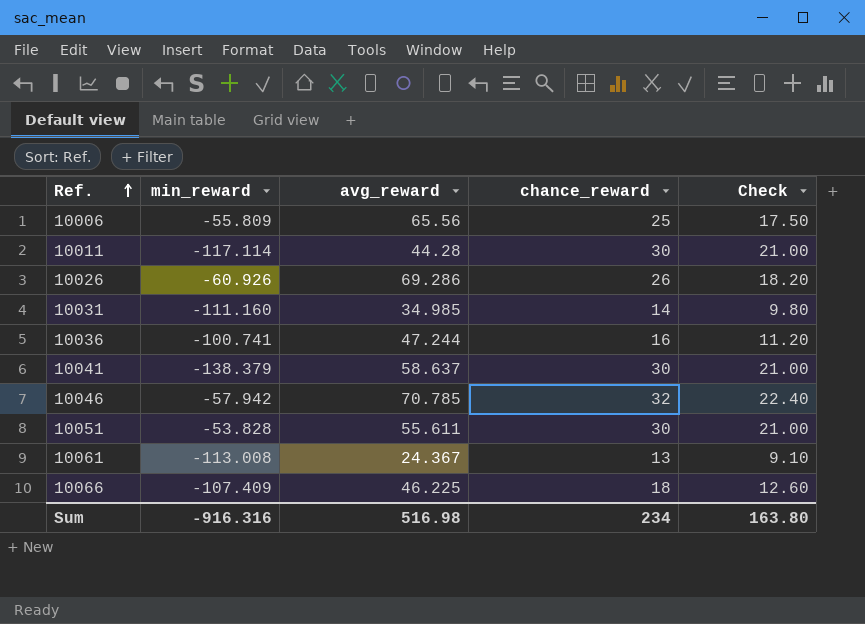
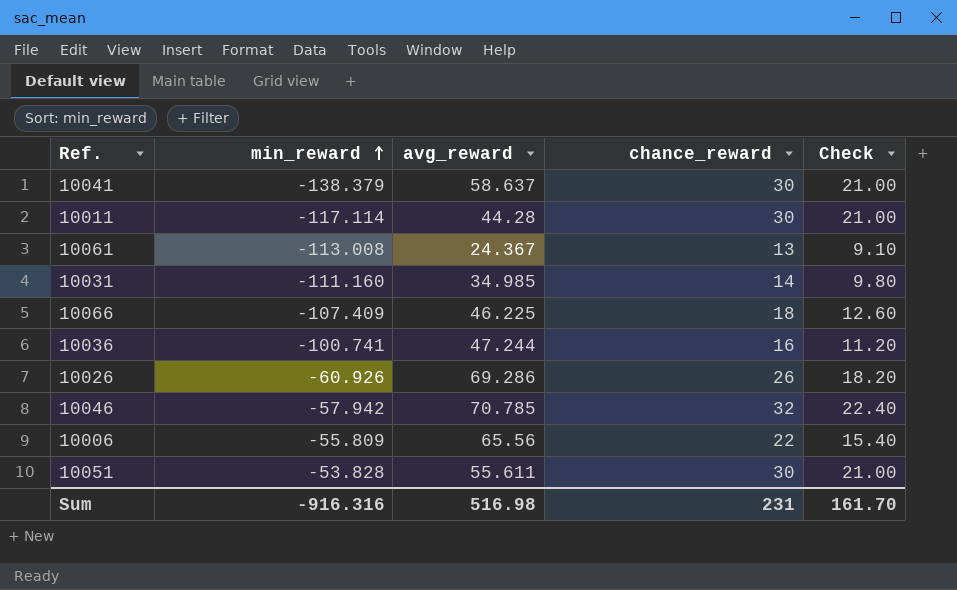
row order: Ref. ascending -> min_reward ascending
10006 | chance_reward: 25 -> 22
10006 | Check: 17.50 -> 15.40
Sum | chance_reward: 234 -> 231
Sum | Check: 163.80 -> 161.70

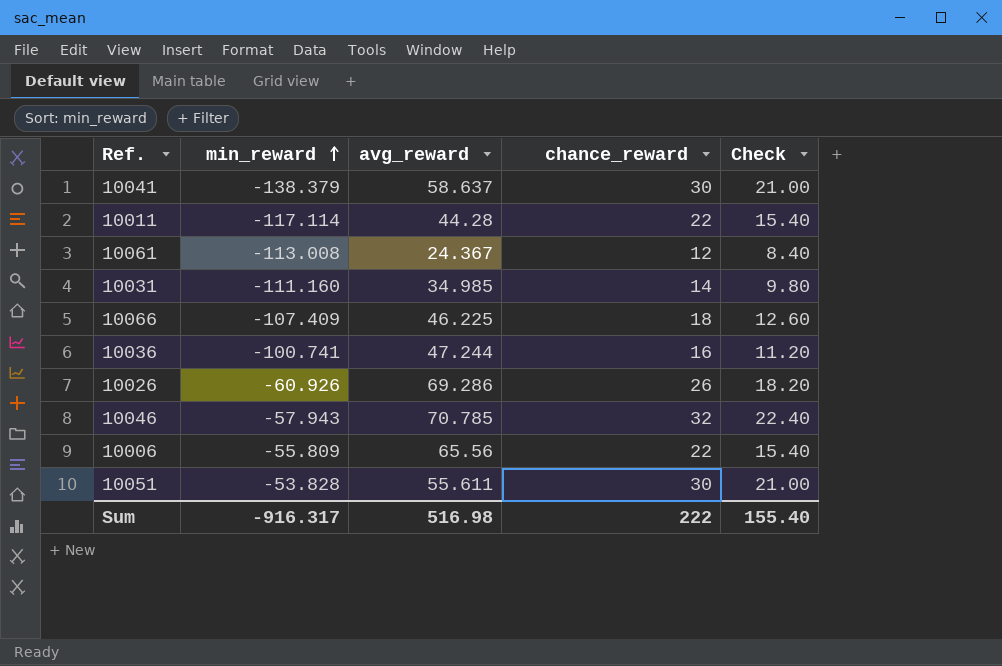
10011 | chance_reward: 30 -> 22
10011 | Check: 21.00 -> 15.40
10061 | chance_reward: 13 -> 12
10061 | Check: 9.10 -> 8.40
10046 | min_reward: -57.942 -> -57.943
Sum | min_reward: -916.316 -> -916.317
Sum | chance_reward: 231 -> 222
Sum | Check: 161.70 -> 155.40

